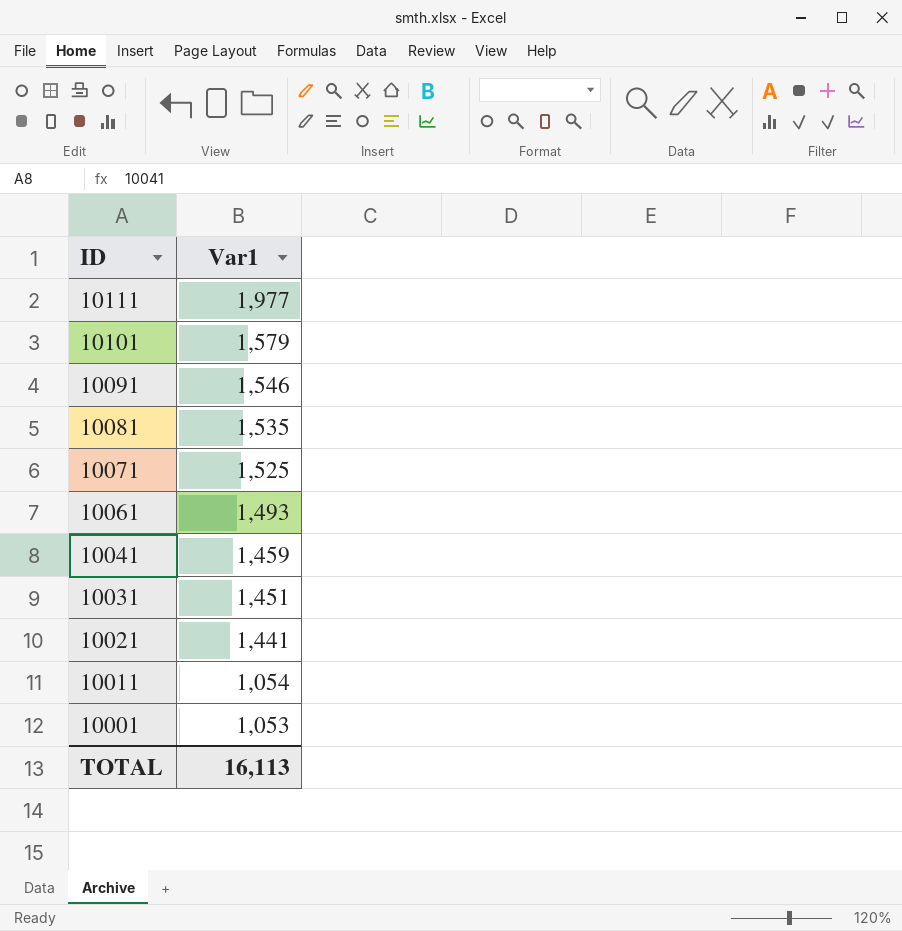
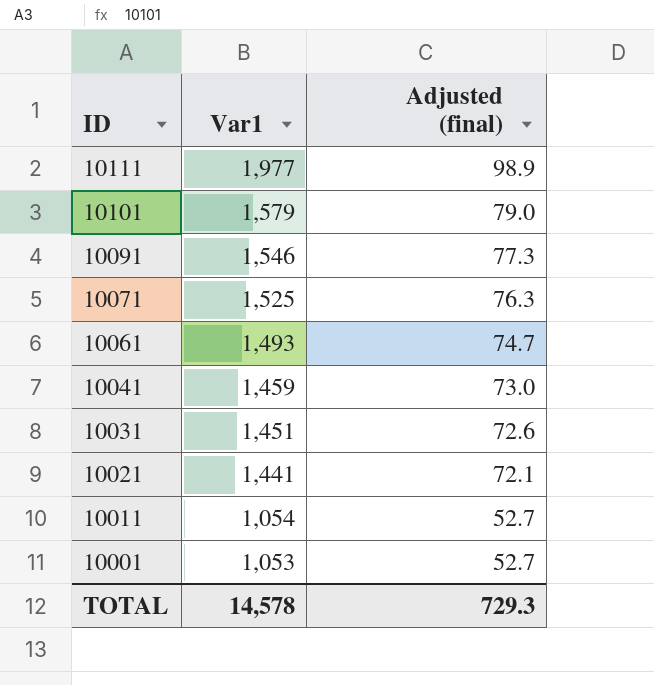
column Adjusted (final) | formula: none -> [Var1] * 0.05
row 10081: 1,535 -> none
TOTAL | Var1: 16,113 -> 14,578

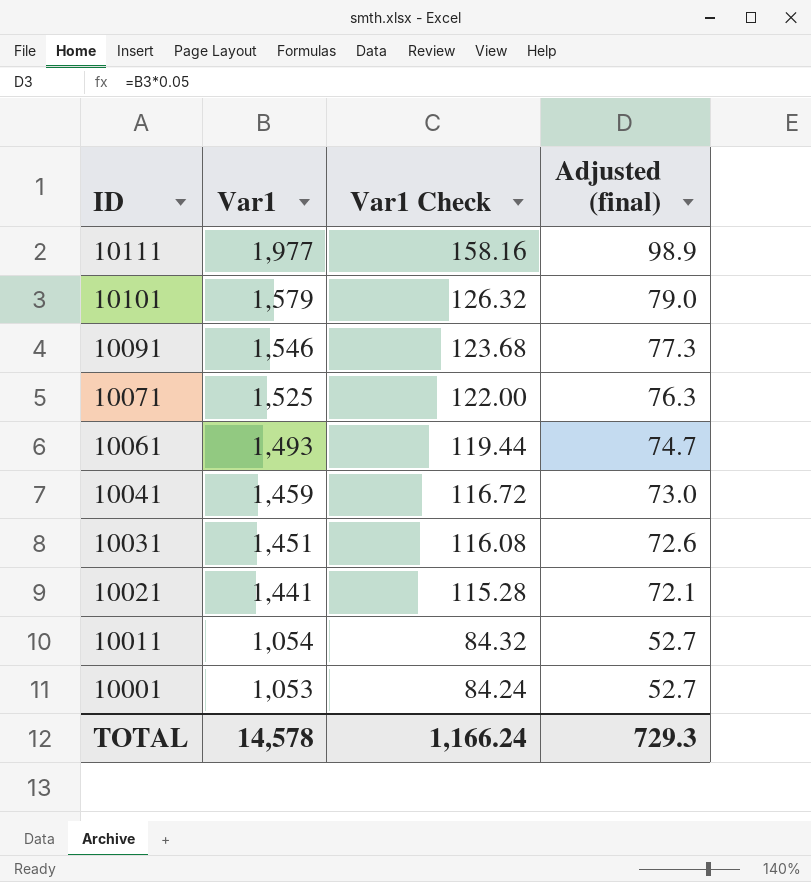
column Var1 Check | formula: none -> [Var1] * 0.08

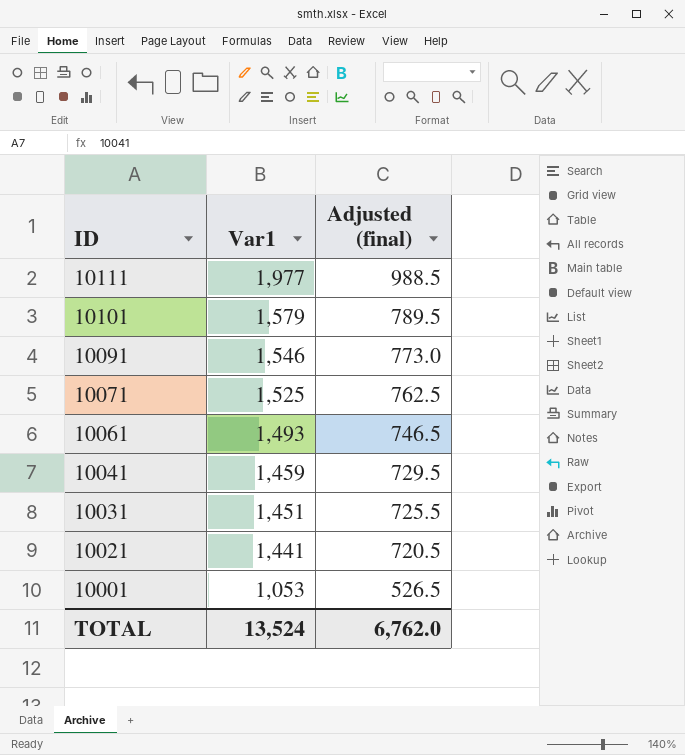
column Var1 Check | formula: [Var1] * 0.08 -> none
column Adjusted (final) | formula: [Var1] * 0.05 -> [Var1] * 0.5
row 10011: 1,054 | 84.32 | 52.7 -> none
TOTAL | Var1: 14,578 -> 13,524
TOTAL | Adjusted (final): 729.3 -> 6,762.0

